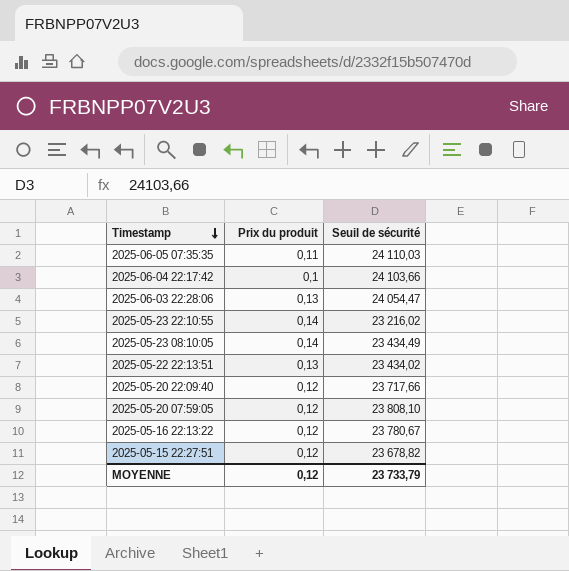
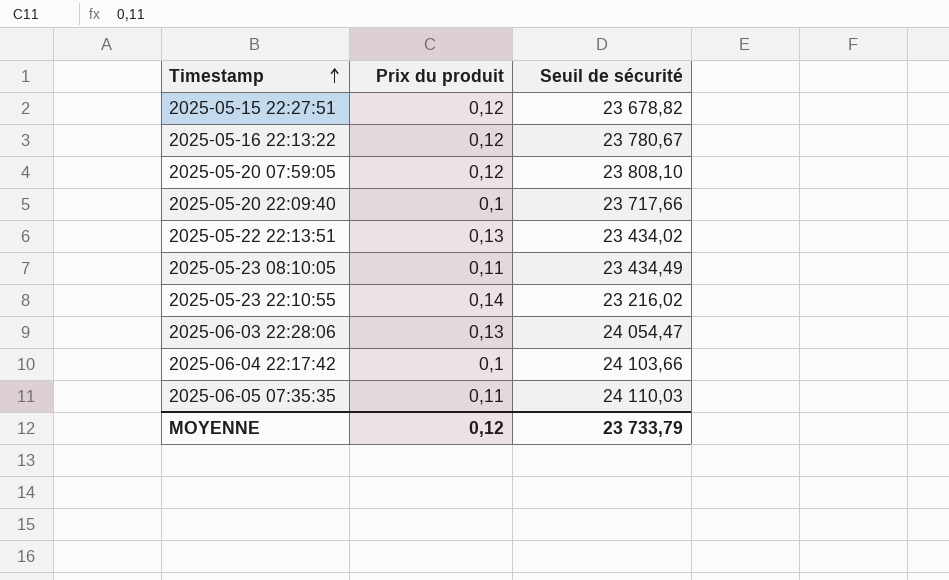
row order: Timestamp descending -> Timestamp ascending
2025-05-20 22:09:40 | Prix du produit: 0,12 -> 0,1
2025-05-23 08:10:05 | Prix du produit: 0,14 -> 0,11

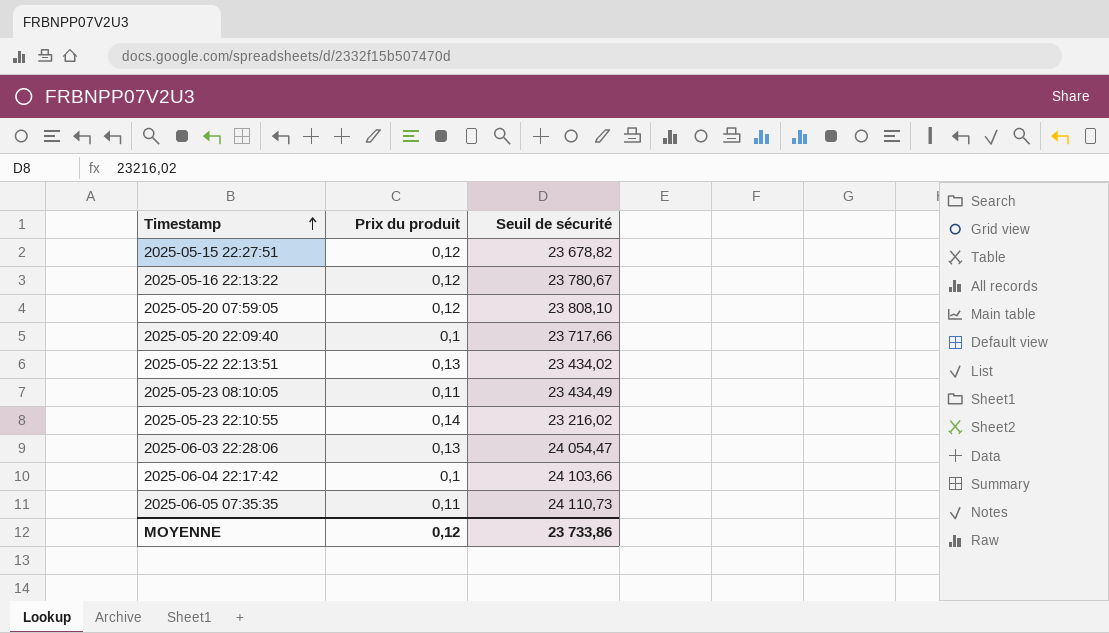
2025-06-05 07:35:35 | Seuil de sécurité: 24 110,03 -> 24 110,73
MOYENNE | Seuil de sécurité: 23 733,79 -> 23 733,86

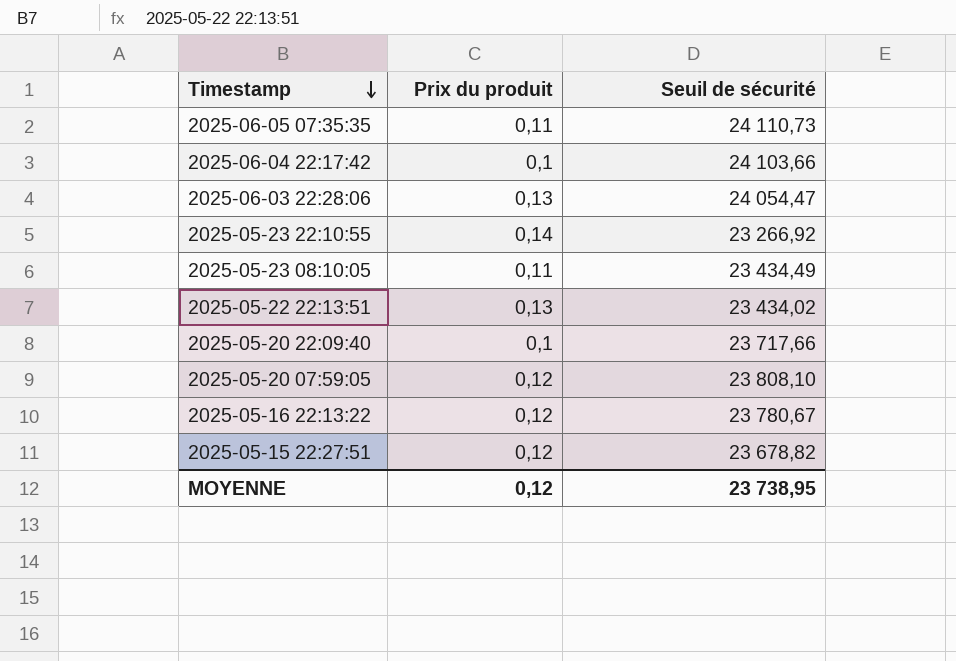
row order: Timestamp ascending -> Timestamp descending
2025-05-23 22:10:55 | Seuil de sécurité: 23 216,02 -> 23 266,92
MOYENNE | Seuil de sécurité: 23 733,86 -> 23 738,95

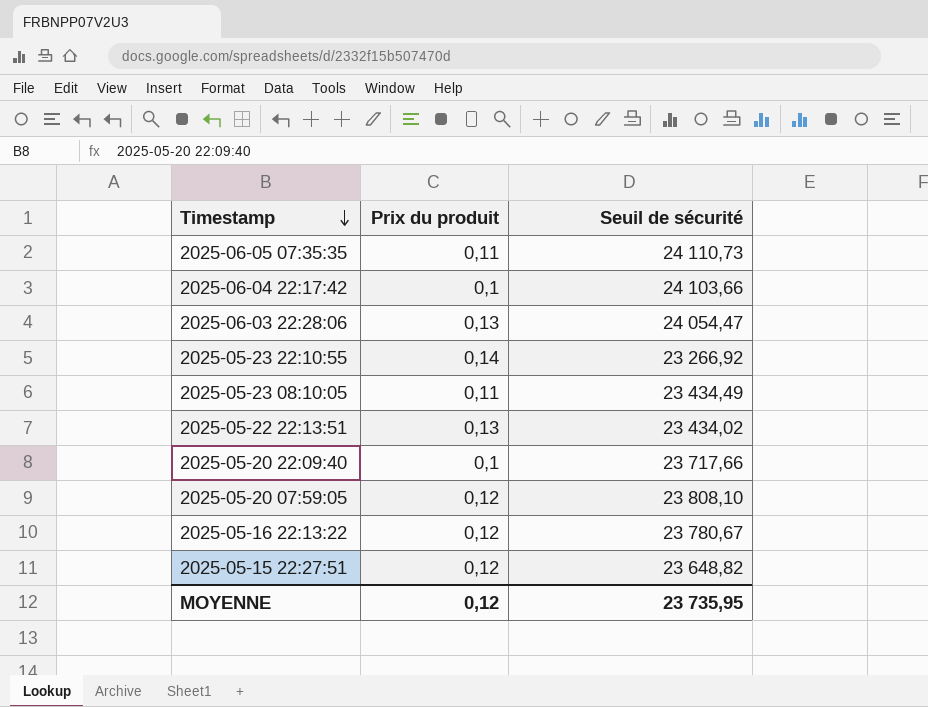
2025-05-15 22:27:51 | Seuil de sécurité: 23 678,82 -> 23 648,82
MOYENNE | Seuil de sécurité: 23 738,95 -> 23 735,95

